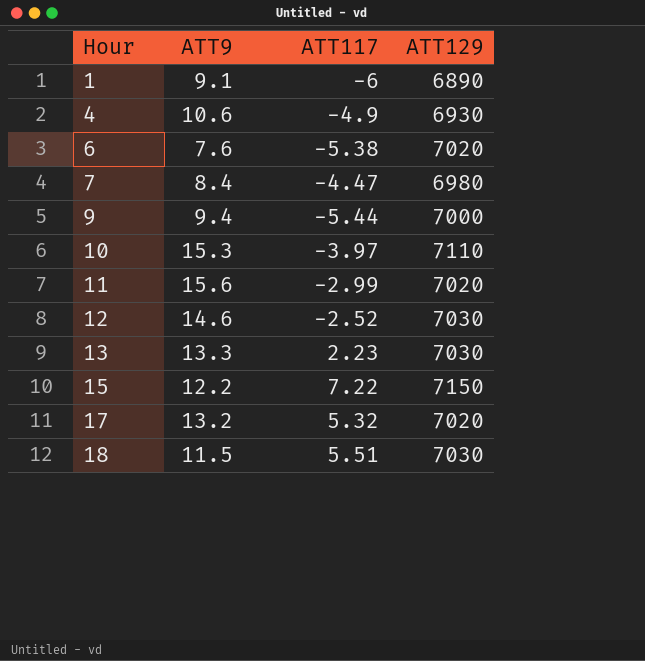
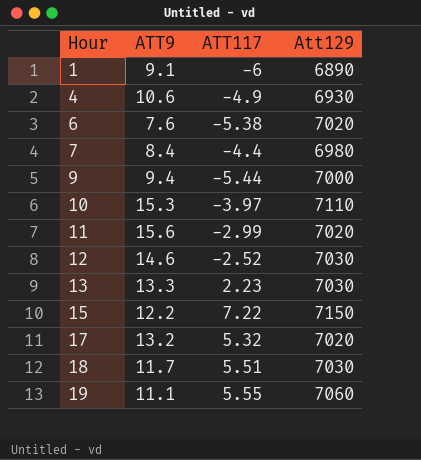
column name: ATT129 -> Att129
7 | ATT117: -4.47 -> -4.4
18 | ATT9: 11.5 -> 11.7
row 19: none -> 11.1 | 5.55 | 7060

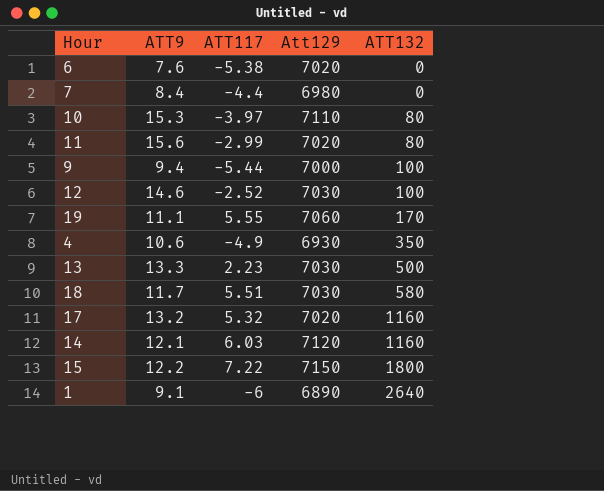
row order: Hour ascending -> ATT132 ascending
column ATT132 | position: none -> 5
row 14: none -> 12.1 | 6.03 | 7120 | 1160

